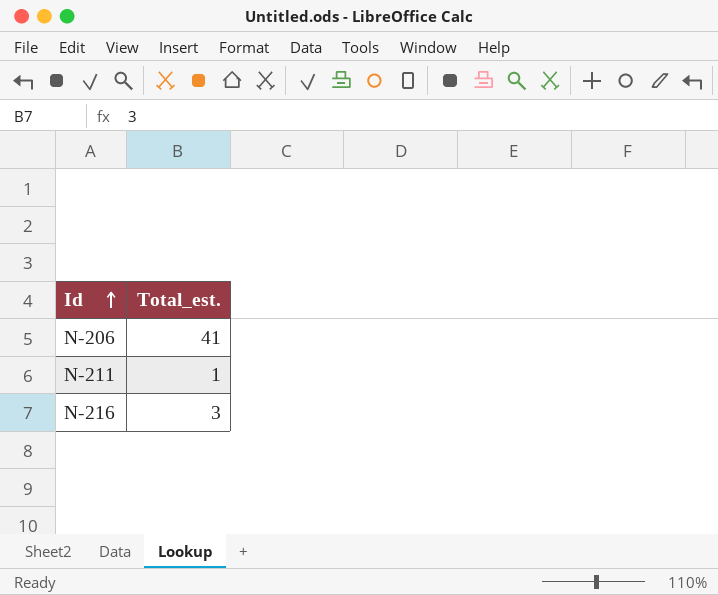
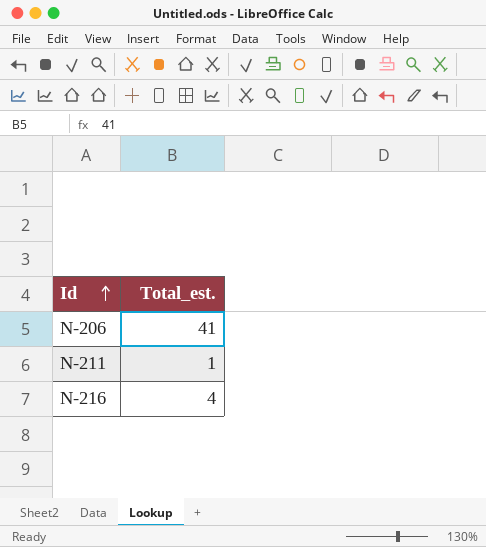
N-216 | Total_est.: 3 -> 4

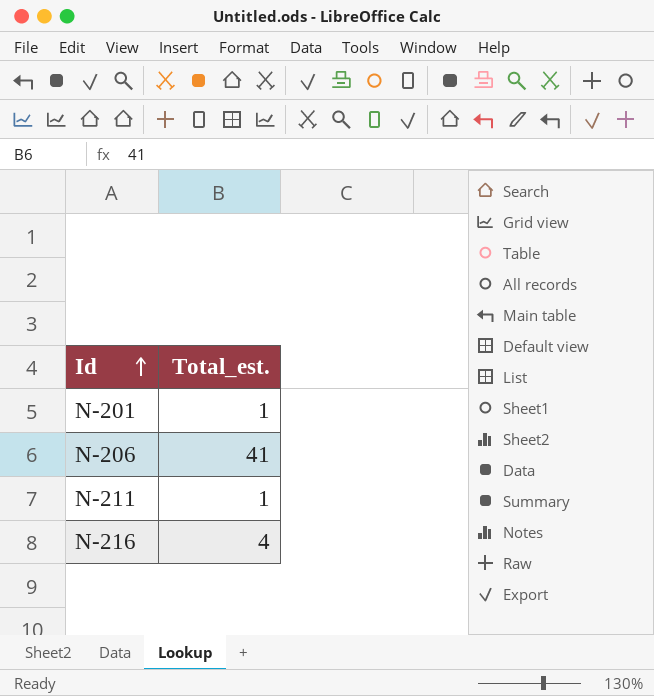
row N-201: none -> 1

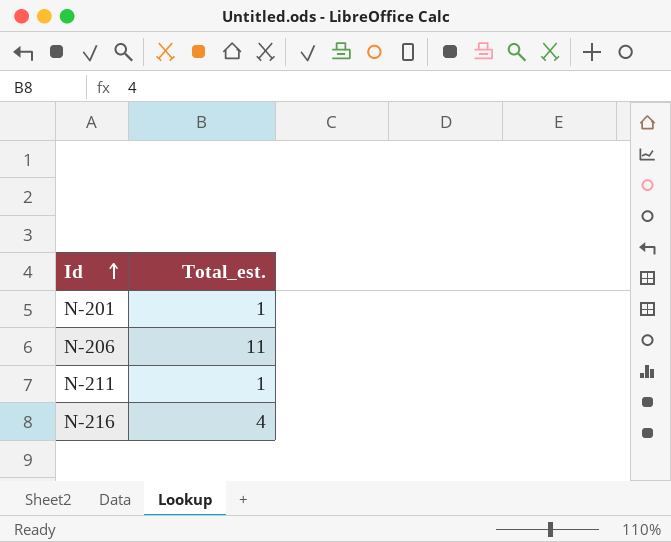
N-206 | Total_est.: 41 -> 11

